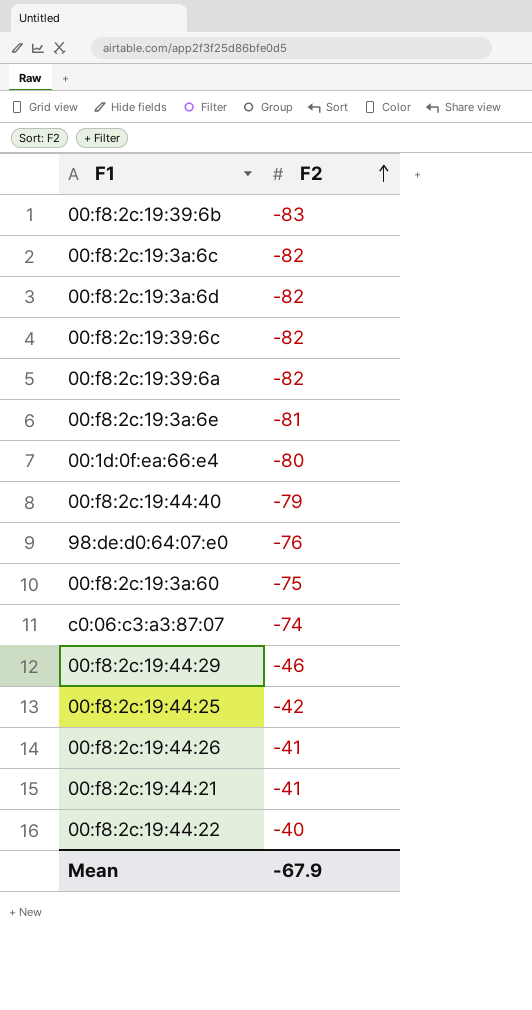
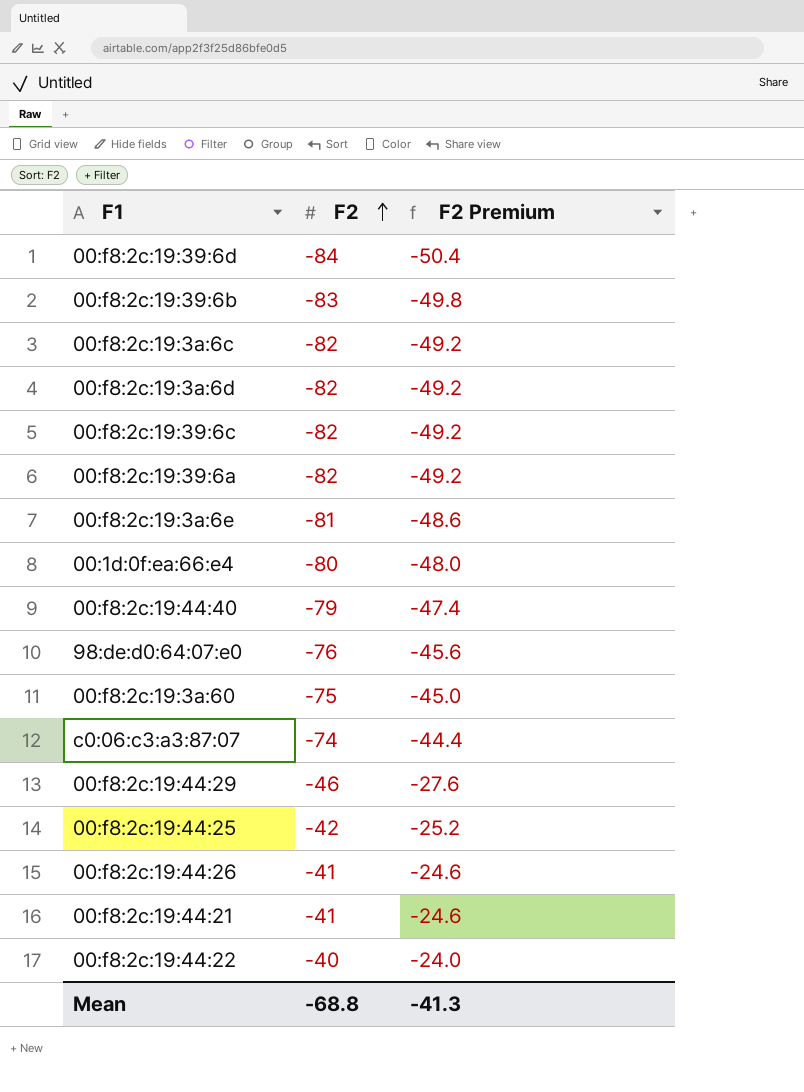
column F2 Premium | formula: none -> [F2] * 0.6
row 00:f8:2c:19:39:6d: none -> -84 | -50.4
Mean | F2: -67.9 -> -68.8

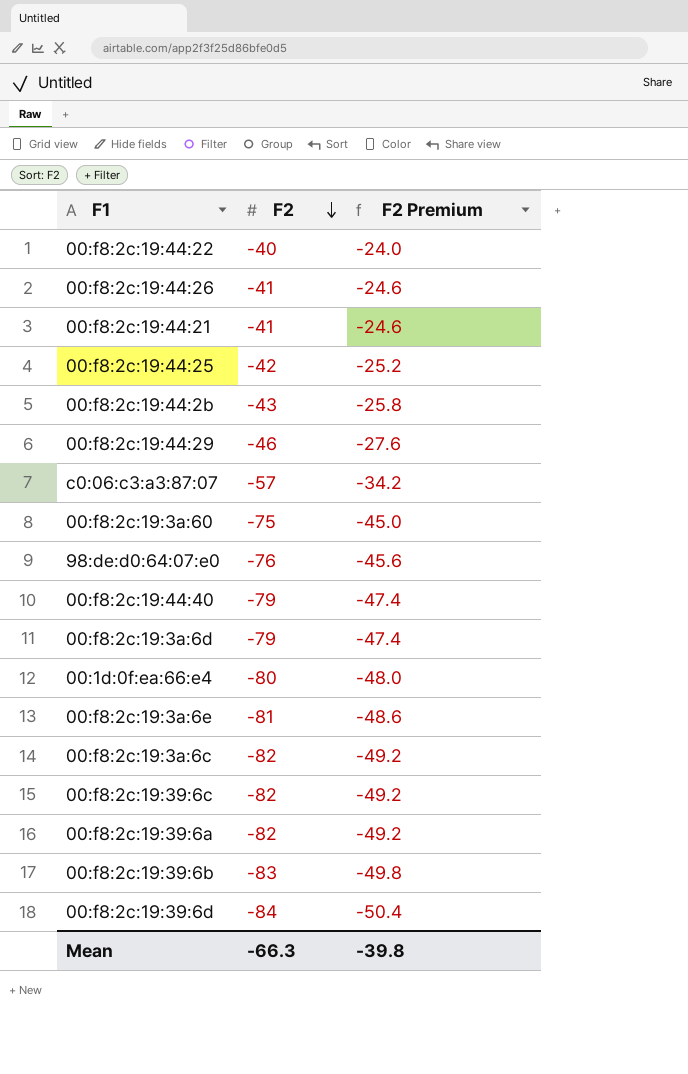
row order: F2 ascending -> F2 descending
row 00:f8:2c:19:44:2b: none -> -43 | -25.8
c0:06:c3:a3:87:07 | F2: -74 -> -57
c0:06:c3:a3:87:07 | F2 Premium: -44.4 -> -34.2
00:f8:2c:19:3a:6d | F2: -82 -> -79
00:f8:2c:19:3a:6d | F2 Premium: -49.2 -> -47.4
Mean | F2: -68.8 -> -66.3
Mean | F2 Premium: -41.3 -> -39.8

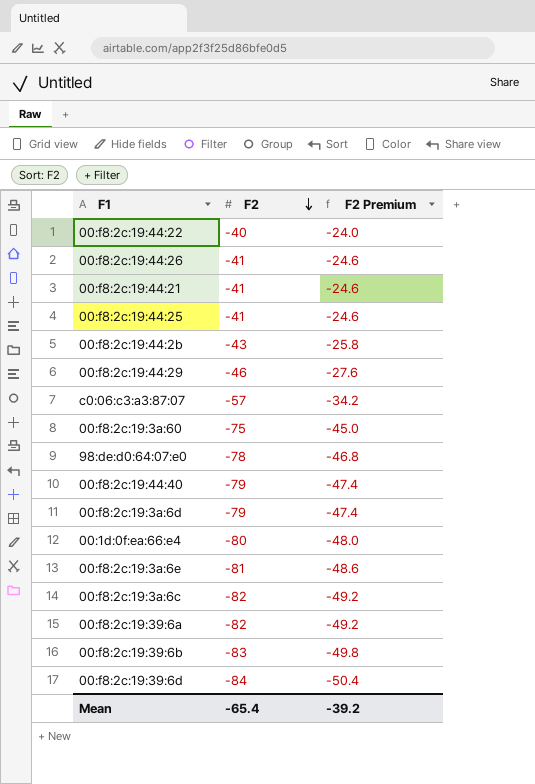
row 00:f8:2c:19:39:6c: -82 | -49.2 -> none
00:f8:2c:19:44:25 | F2: -42 -> -41
00:f8:2c:19:44:25 | F2 Premium: -25.2 -> -24.6
98:de:d0:64:07:e0 | F2: -76 -> -78
98:de:d0:64:07:e0 | F2 Premium: -45.6 -> -46.8
Mean | F2: -66.3 -> -65.4
Mean | F2 Premium: -39.8 -> -39.2

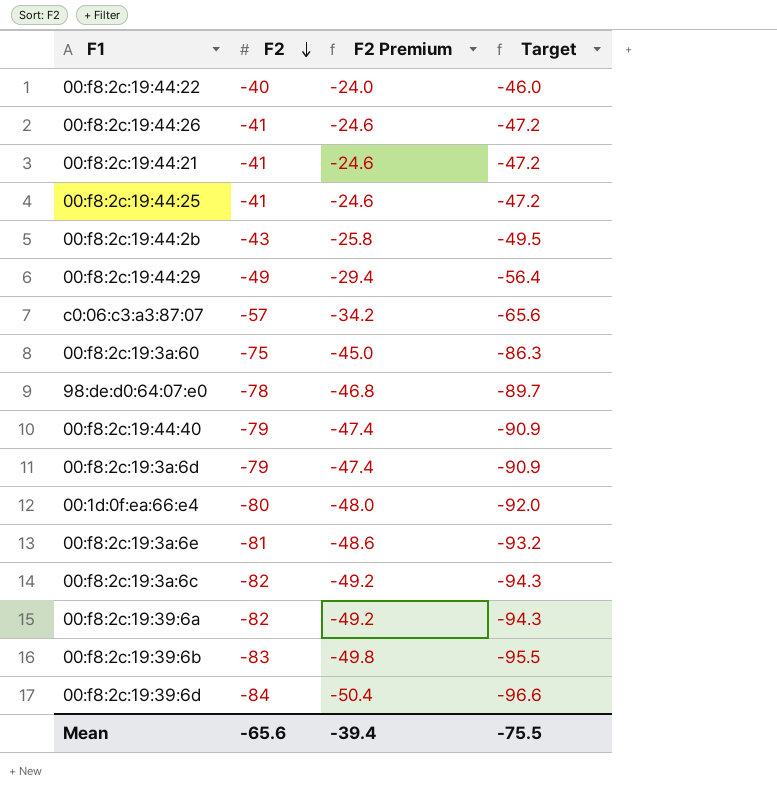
column Target | formula: none -> [F2] * 1.15
00:f8:2c:19:44:29 | F2: -46 -> -49
00:f8:2c:19:44:29 | F2 Premium: -27.6 -> -29.4
Mean | F2: -65.4 -> -65.6
Mean | F2 Premium: -39.2 -> -39.4

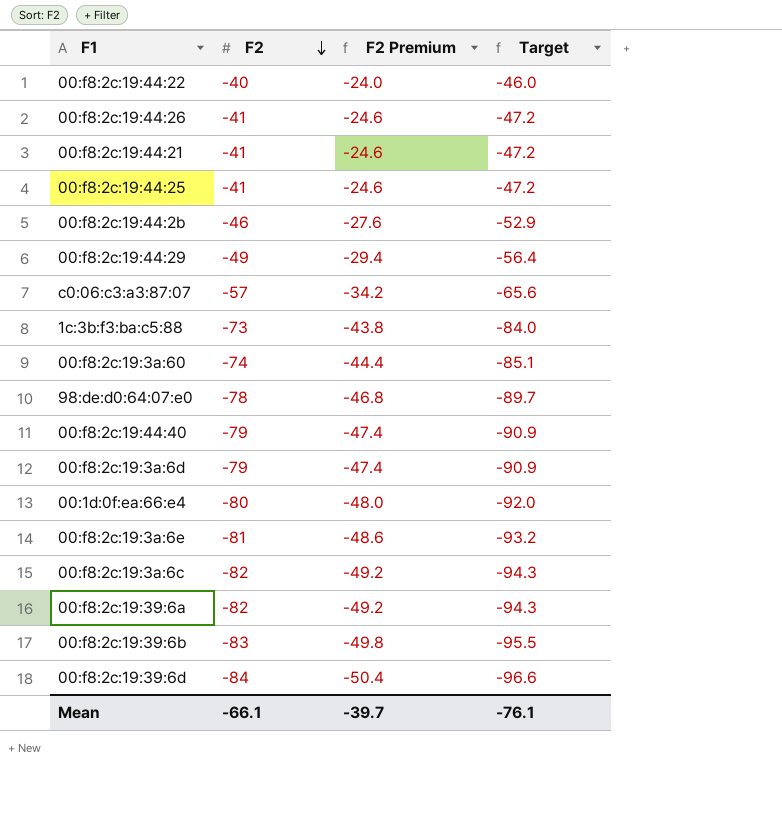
00:f8:2c:19:44:2b | F2: -43 -> -46
00:f8:2c:19:44:2b | F2 Premium: -25.8 -> -27.6
00:f8:2c:19:44:2b | Target: -49.5 -> -52.9
row 1c:3b:f3:ba:c5:88: none -> -73 | -43.8 | -84.0
00:f8:2c:19:3a:60 | F2: -75 -> -74
00:f8:2c:19:3a:60 | F2 Premium: -45.0 -> -44.4
00:f8:2c:19:3a:60 | Target: -86.3 -> -85.1
Mean | F2: -65.6 -> -66.1
Mean | F2 Premium: -39.4 -> -39.7
Mean | Target: -75.5 -> -76.1

